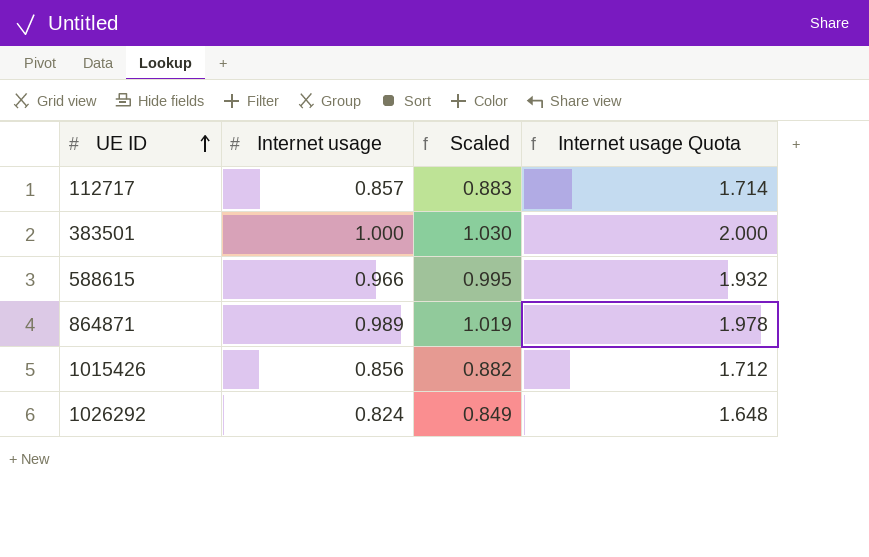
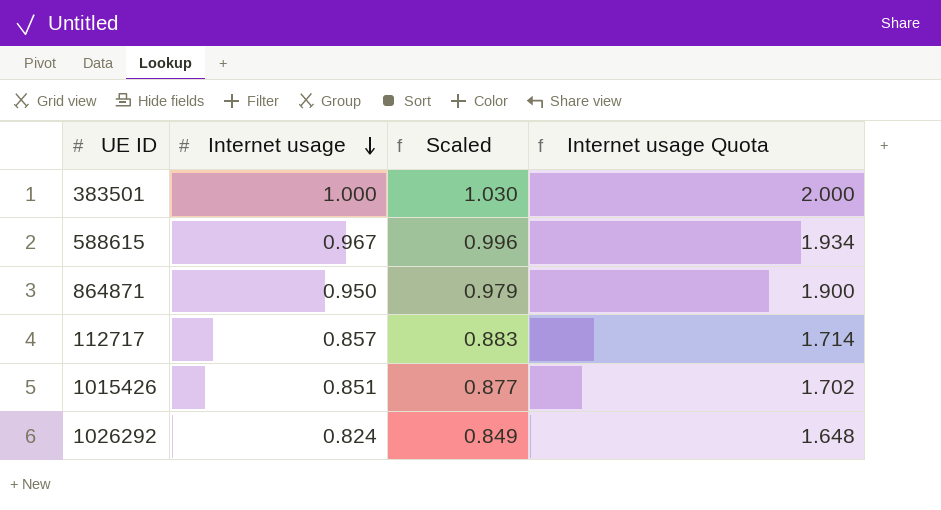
row order: UE ID ascending -> Internet usage descending
588615 | Internet usage: 0.966 -> 0.967
588615 | Scaled: 0.995 -> 0.996
588615 | Internet usage Quota: 1.932 -> 1.934
864871 | Internet usage: 0.989 -> 0.950
864871 | Scaled: 1.019 -> 0.979
864871 | Internet usage Quota: 1.978 -> 1.900
1015426 | Internet usage: 0.856 -> 0.851
1015426 | Scaled: 0.882 -> 0.877
1015426 | Internet usage Quota: 1.712 -> 1.702

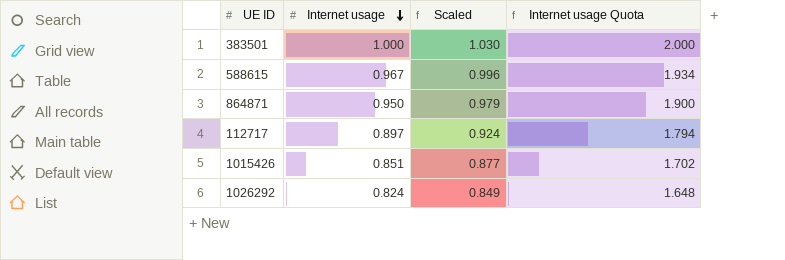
112717 | Internet usage: 0.857 -> 0.897
112717 | Scaled: 0.883 -> 0.924
112717 | Internet usage Quota: 1.714 -> 1.794

